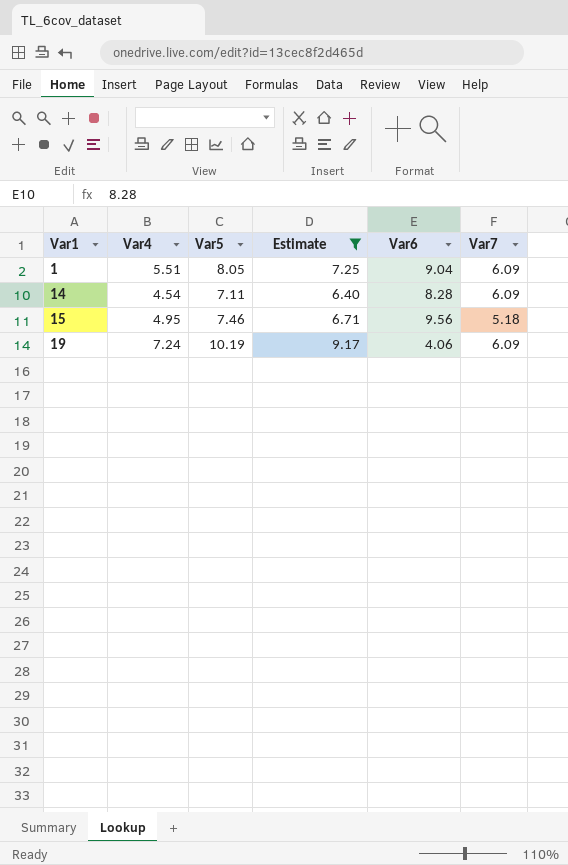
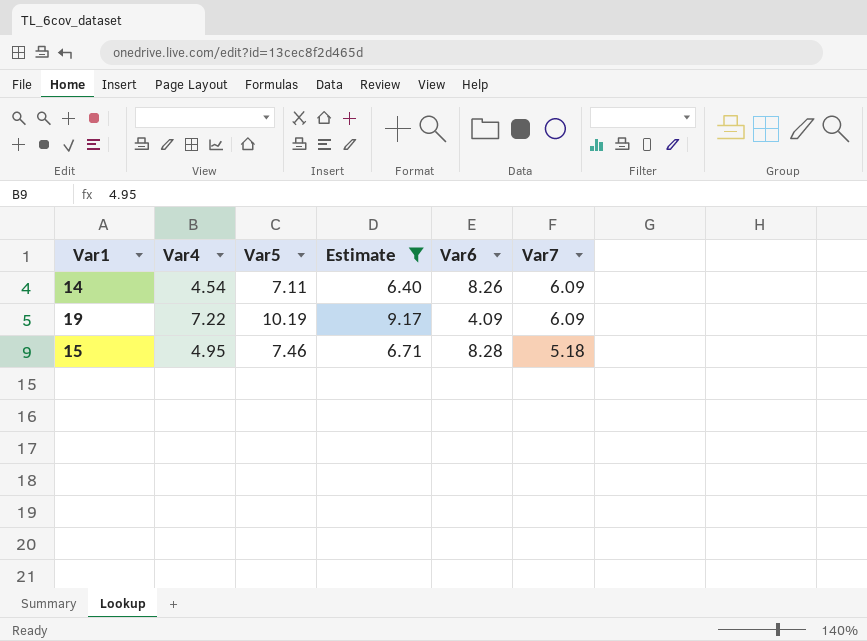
row order: Var1 ascending -> Var7 descending
row 1: 5.51 | 8.05 | 7.25 | 9.04 | 6.09 -> none
14 | Var6: 8.28 -> 8.26
19 | Var4: 7.24 -> 7.22
19 | Var6: 4.06 -> 4.09
15 | Var6: 9.56 -> 8.28

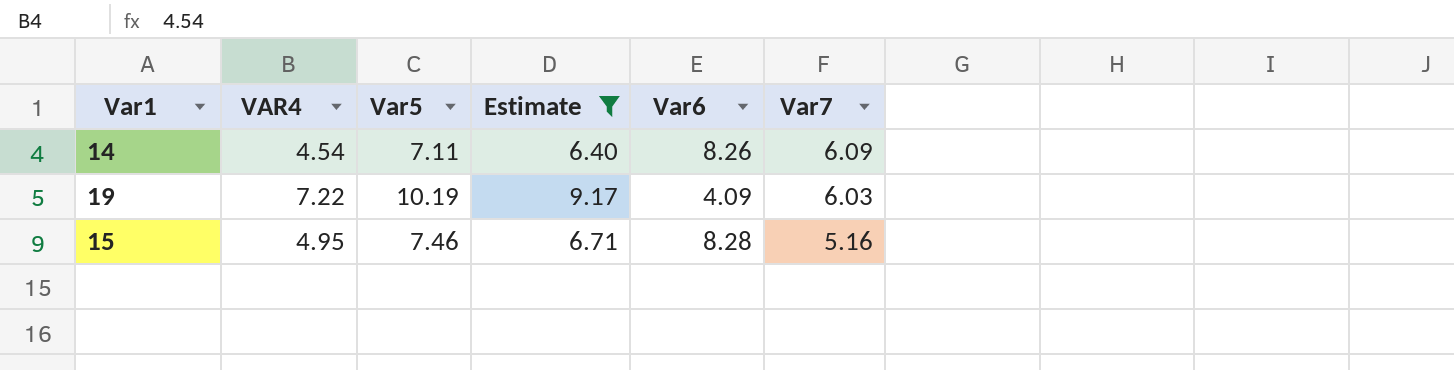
column name: Var4 -> VAR4
19 | Var7: 6.09 -> 6.03
15 | Var7: 5.18 -> 5.16

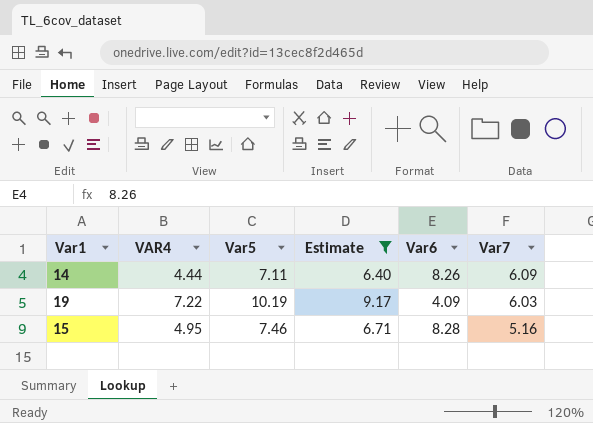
14 | VAR4: 4.54 -> 4.44

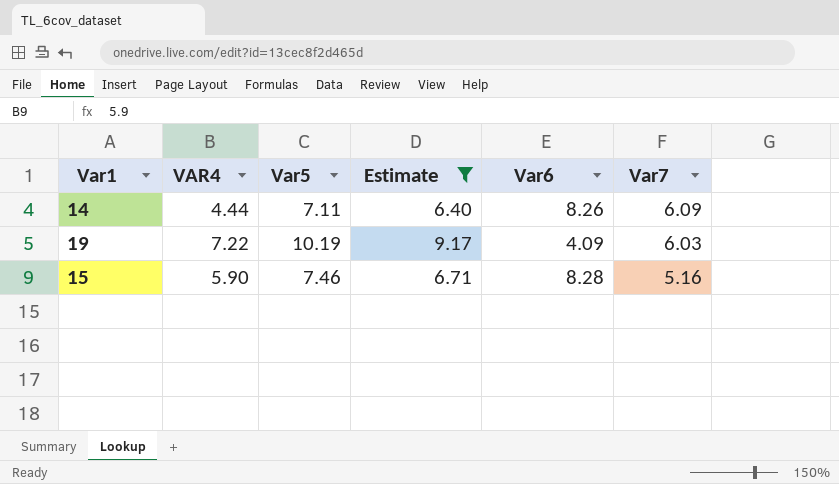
15 | VAR4: 4.95 -> 5.90

